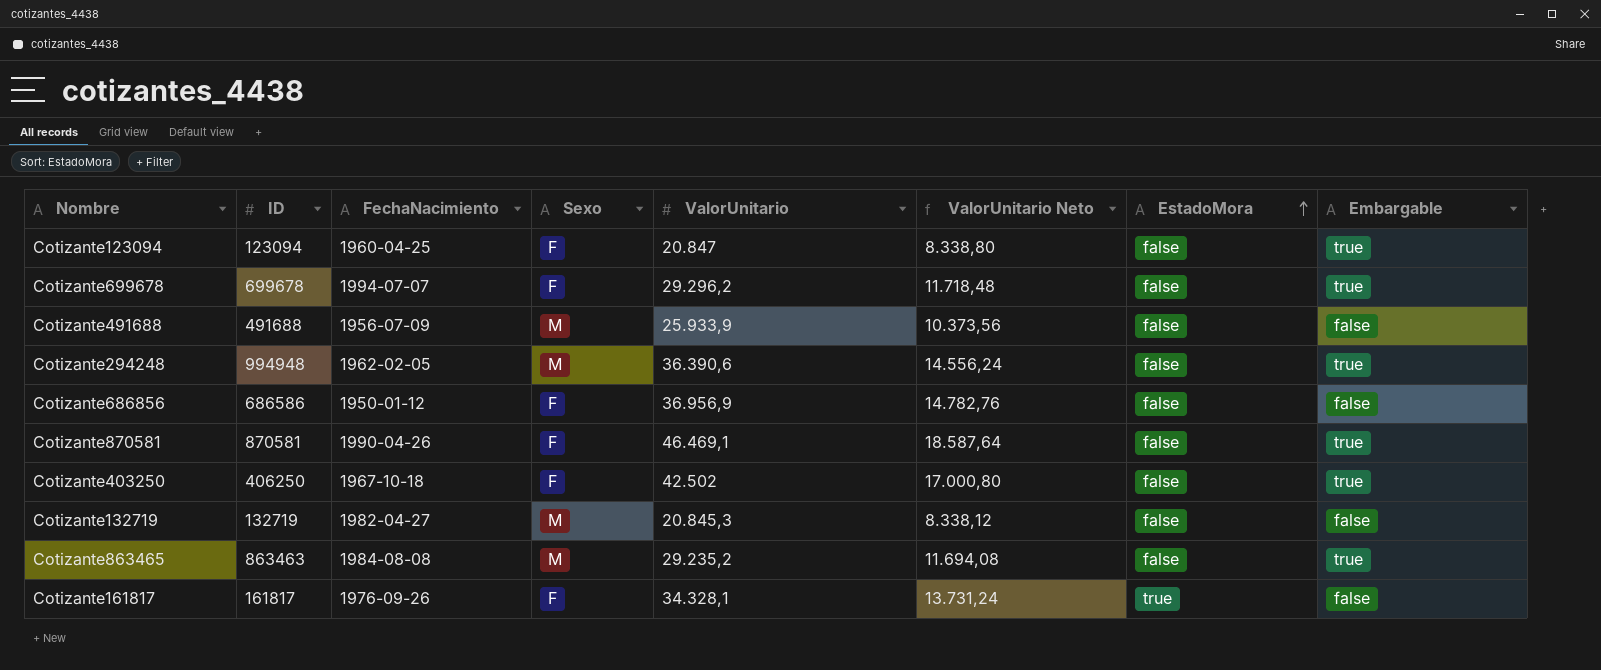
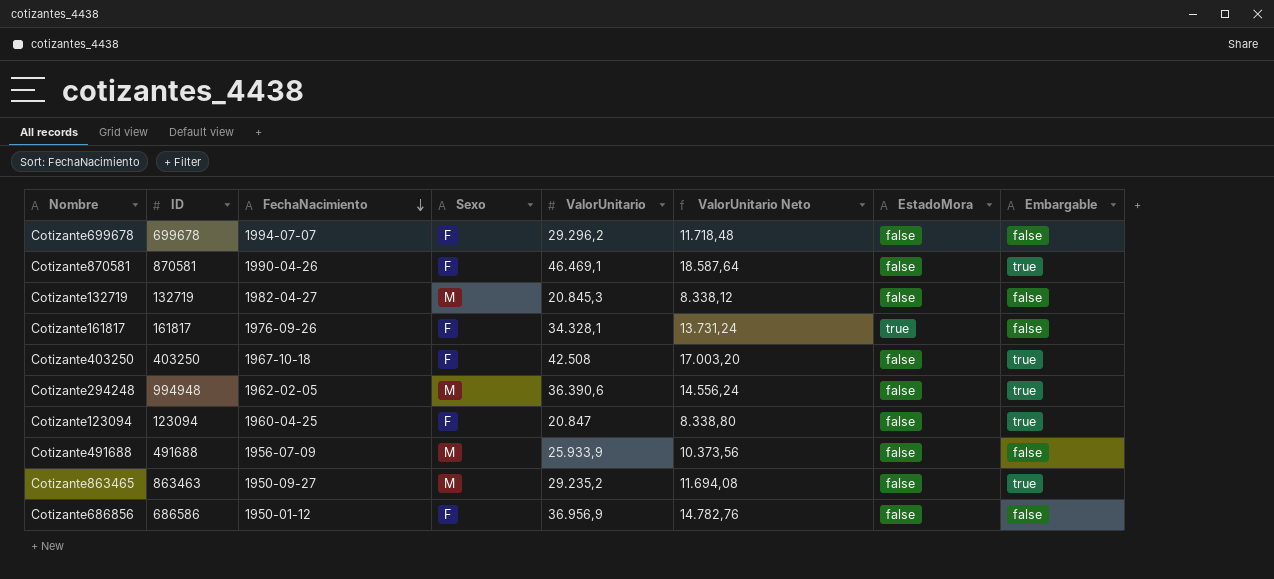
row order: EstadoMora ascending -> FechaNacimiento descending
Cotizante699678 | Embargable: true -> false
Cotizante403250 | ID: 406250 -> 403250
Cotizante403250 | ValorUnitario: 42.502 -> 42.508
Cotizante403250 | ValorUnitario Neto: 17.000,80 -> 17.003,20
Cotizante863465 | FechaNacimiento: 1984-08-08 -> 1950-09-27

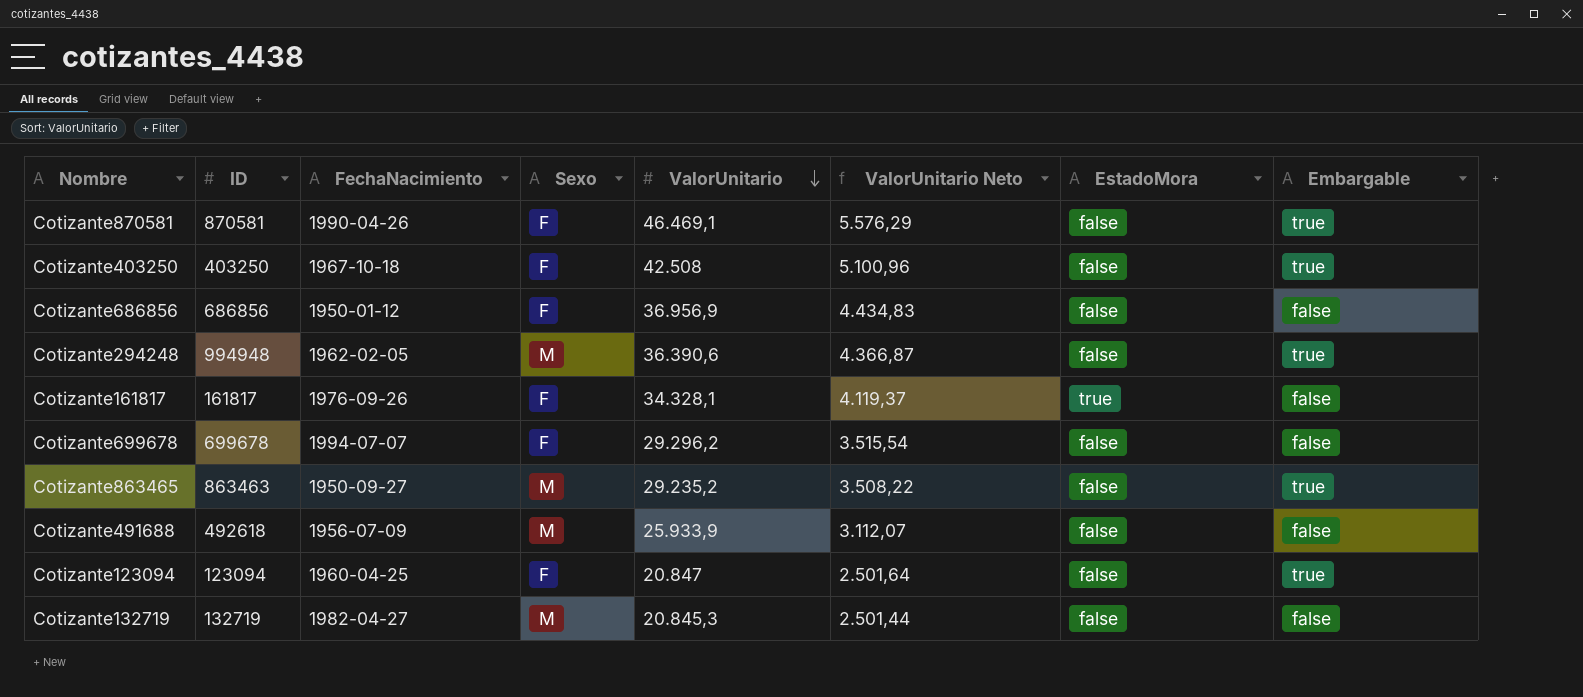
row order: FechaNacimiento descending -> ValorUnitario descending
column ValorUnitario Neto | formula: [ValorUnitario] * 0,4 -> [ValorUnitario] * 0,12
Cotizante686856 | ID: 686586 -> 686856
Cotizante491688 | ID: 491688 -> 492618

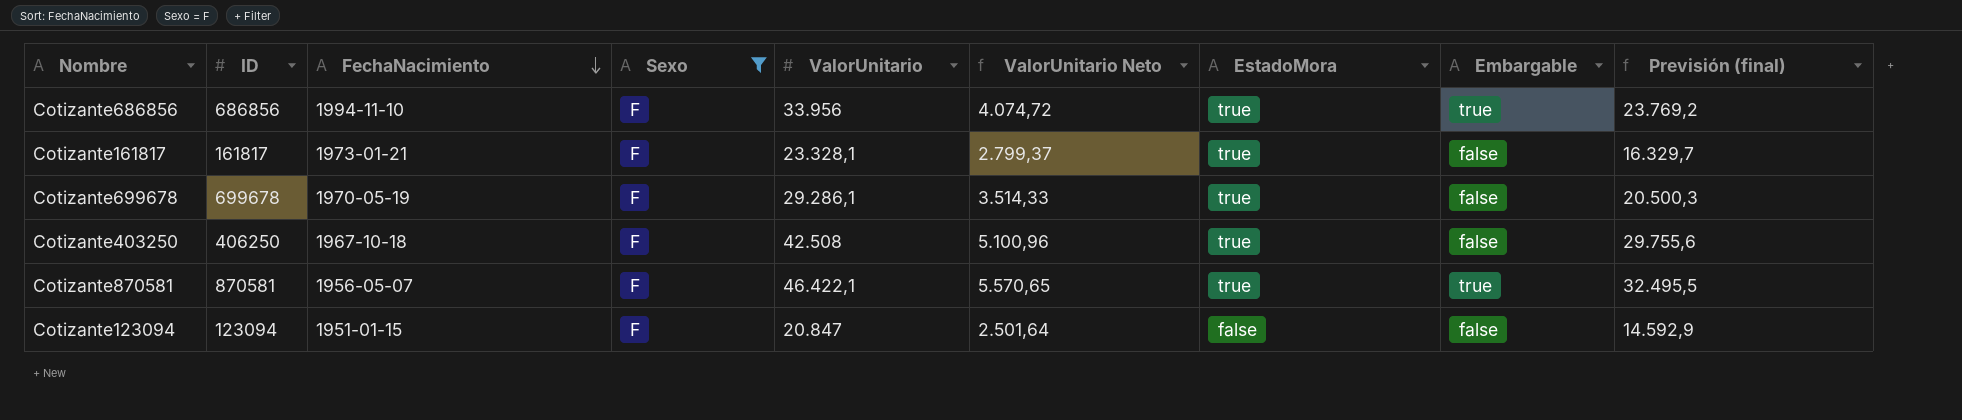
filter: none -> Sexo = F
row order: ValorUnitario descending -> FechaNacimiento descending
column Previsión (final) | formula: none -> [ValorUnitario] * 0,7
Cotizante686856 | FechaNacimiento: 1950-01-12 -> 1994-11-10
Cotizante686856 | ValorUnitario: 36.956,9 -> 33.956
Cotizante686856 | ValorUnitario Neto: 4.434,83 -> 4.074,72
Cotizante686856 | EstadoMora: false -> true
Cotizante686856 | Embargable: false -> true
Cotizante161817 | FechaNacimiento: 1976-09-26 -> 1973-01-21
Cotizante161817 | ValorUnitario: 34.328,1 -> 23.328,1
Cotizante161817 | ValorUnitario Neto: 4.119,37 -> 2.799,37
Cotizante699678 | FechaNacimiento: 1994-07-07 -> 1970-05-19
Cotizante699678 | ValorUnitario: 29.296,2 -> 29.286,1
Cotizante699678 | ValorUnitario Neto: 3.515,54 -> 3.514,33
Cotizante699678 | EstadoMora: false -> true
Cotizante403250 | ID: 403250 -> 406250
Cotizante403250 | EstadoMora: false -> true
Cotizante403250 | Embargable: true -> false
Cotizante870581 | FechaNacimiento: 1990-04-26 -> 1956-05-07
Cotizante870581 | ValorUnitario: 46.469,1 -> 46.422,1
Cotizante870581 | ValorUnitario Neto: 5.576,29 -> 5.570,65
Cotizante870581 | EstadoMora: false -> true
Cotizante123094 | FechaNacimiento: 1960-04-25 -> 1951-01-15
Cotizante123094 | Embargable: true -> false

